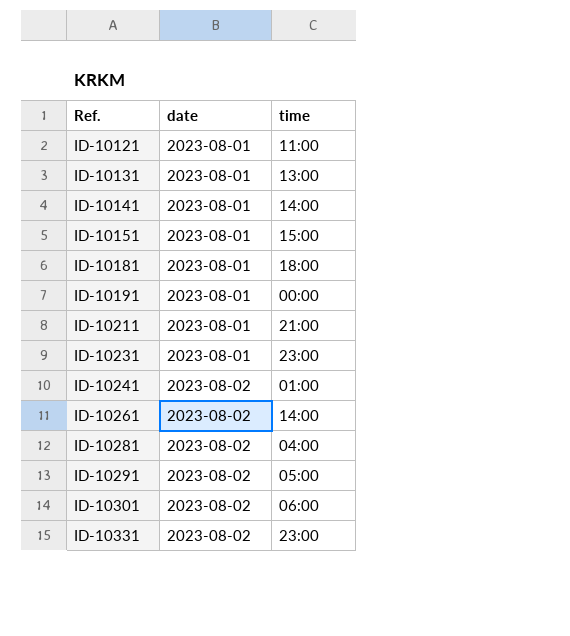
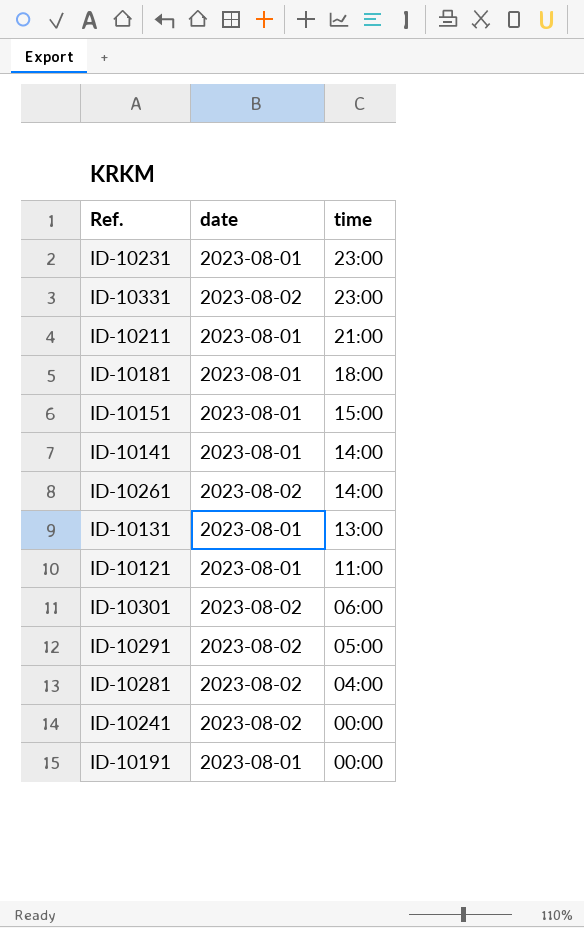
row order: Ref. ascending -> time descending
ID-10241 | time: 01:00 -> 00:00

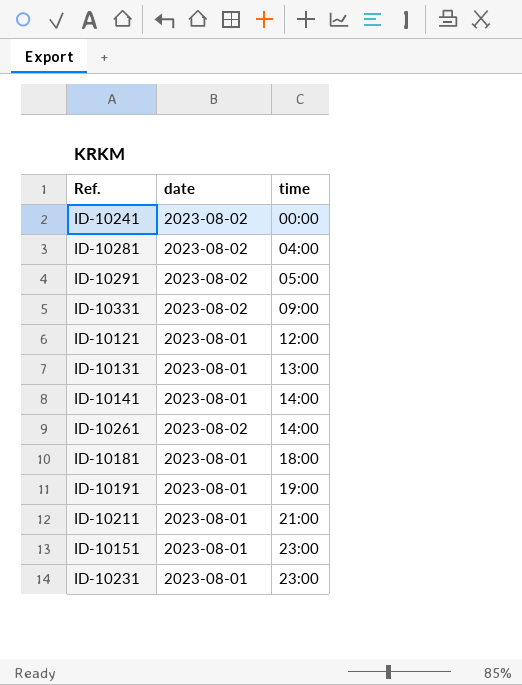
row order: time descending -> time ascending
row ID-10301: 2023-08-02 | 06:00 -> none
ID-10331 | time: 23:00 -> 09:00
ID-10121 | time: 11:00 -> 12:00
ID-10191 | time: 00:00 -> 19:00
ID-10151 | time: 15:00 -> 23:00

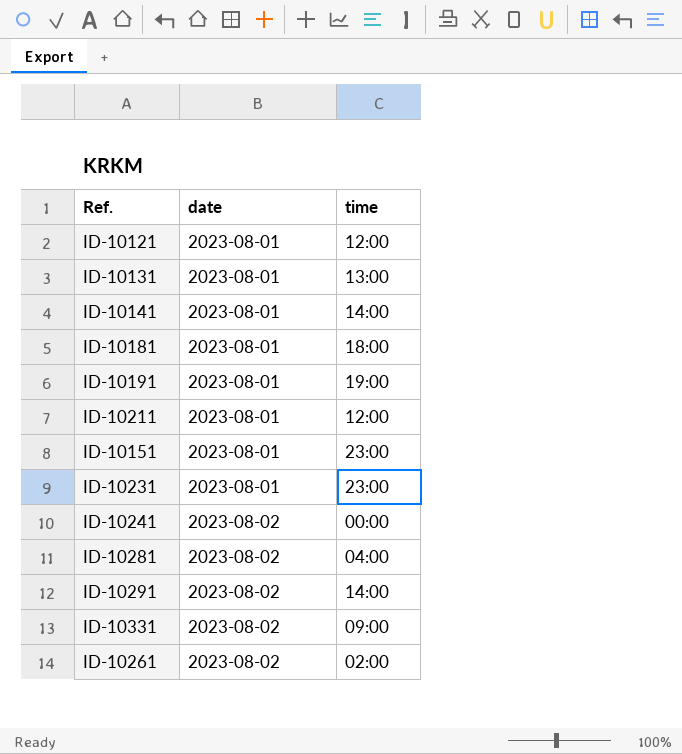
row order: time ascending -> date ascending
ID-10211 | time: 21:00 -> 12:00
ID-10291 | time: 05:00 -> 14:00
ID-10261 | time: 14:00 -> 02:00

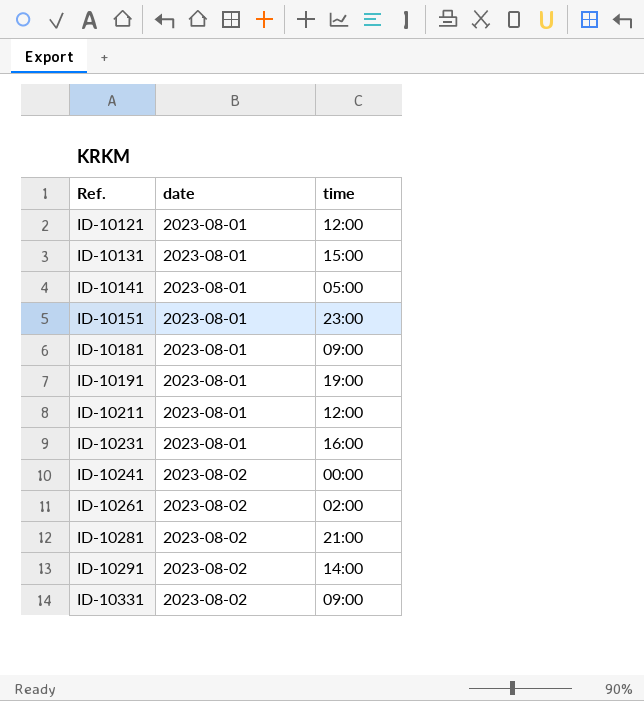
row order: date ascending -> Ref. ascending
ID-10131 | time: 13:00 -> 15:00
ID-10141 | time: 14:00 -> 05:00
ID-10181 | time: 18:00 -> 09:00
ID-10231 | time: 23:00 -> 16:00
ID-10281 | time: 04:00 -> 21:00

